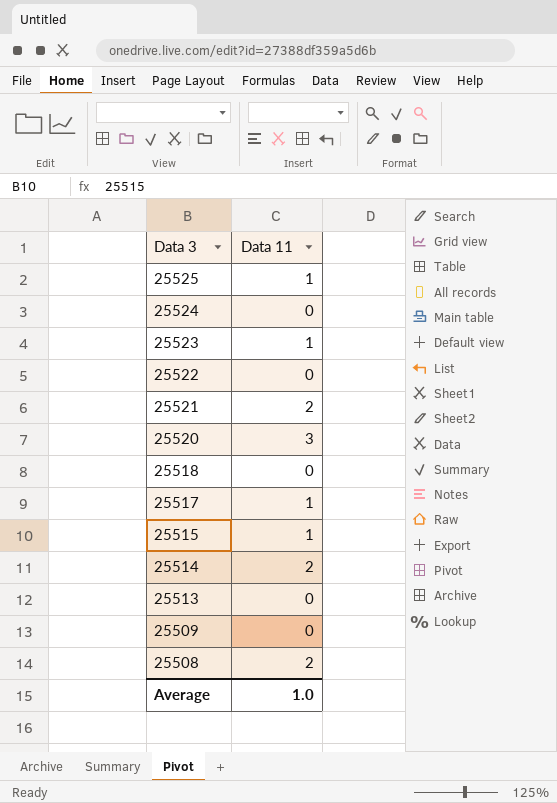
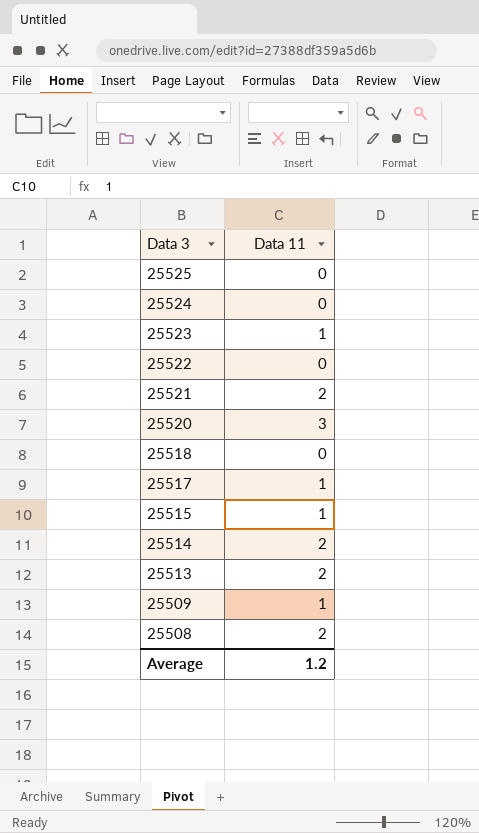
25525 | Data 11: 1 -> 0
25513 | Data 11: 0 -> 2
25509 | Data 11: 0 -> 1
Average | Data 11: 1.0 -> 1.2

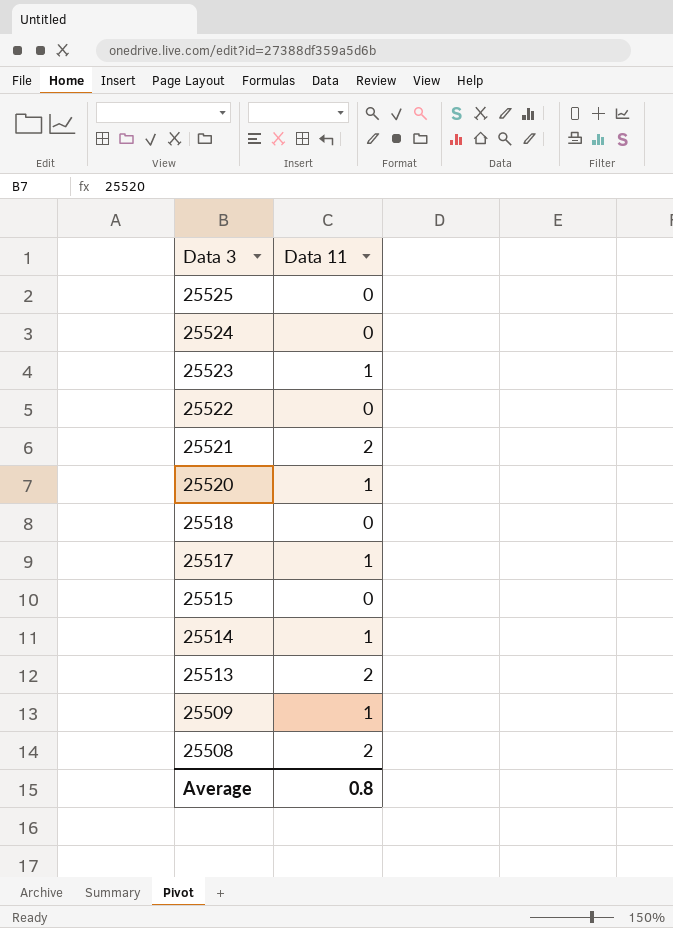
25520 | Data 11: 3 -> 1
25515 | Data 11: 1 -> 0
25514 | Data 11: 2 -> 1
Average | Data 11: 1.2 -> 0.8

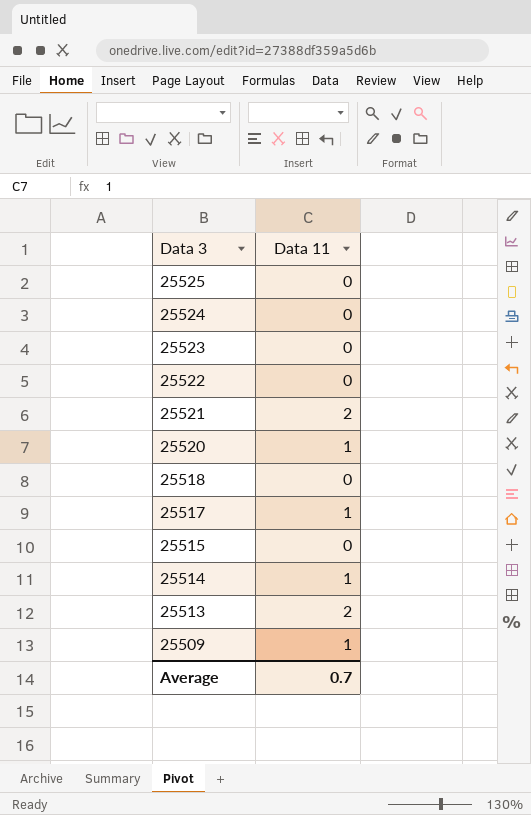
row 25508: 2 -> none
25523 | Data 11: 1 -> 0
Average | Data 11: 0.8 -> 0.7

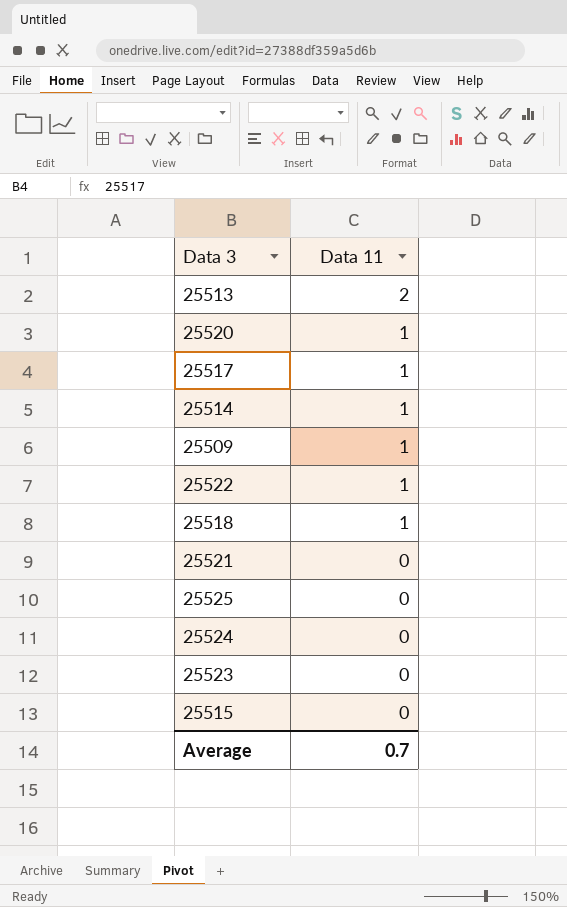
row order: Data 3 descending -> Data 11 descending
25522 | Data 11: 0 -> 1
25518 | Data 11: 0 -> 1
25521 | Data 11: 2 -> 0

